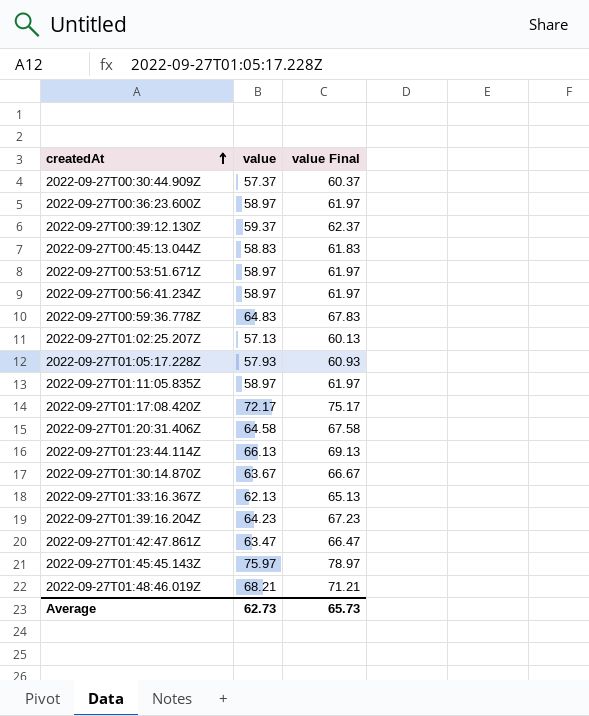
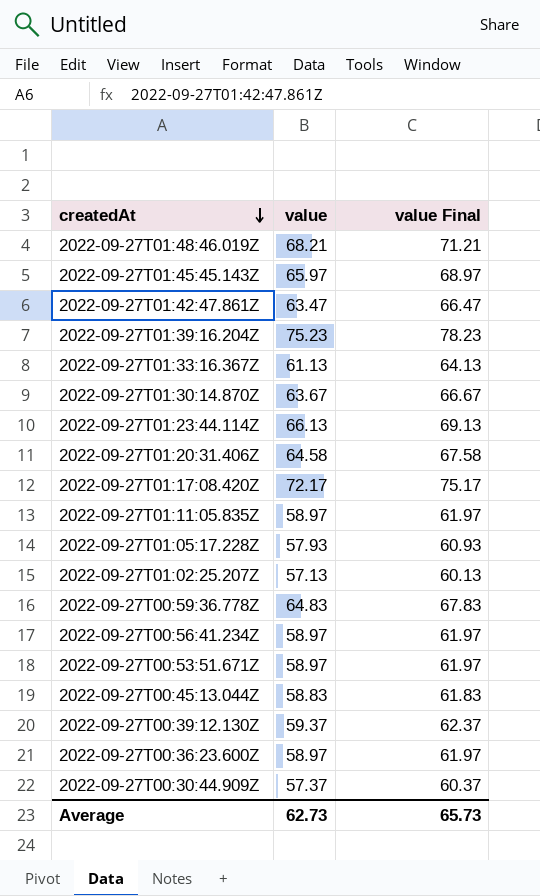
row order: createdAt ascending -> createdAt descending
2022-09-27T01:45:45.143Z | value: 75.97 -> 65.97
2022-09-27T01:45:45.143Z | value Final: 78.97 -> 68.97
2022-09-27T01:39:16.204Z | value: 64.23 -> 75.23
2022-09-27T01:39:16.204Z | value Final: 67.23 -> 78.23
2022-09-27T01:33:16.367Z | value: 62.13 -> 61.13
2022-09-27T01:33:16.367Z | value Final: 65.13 -> 64.13

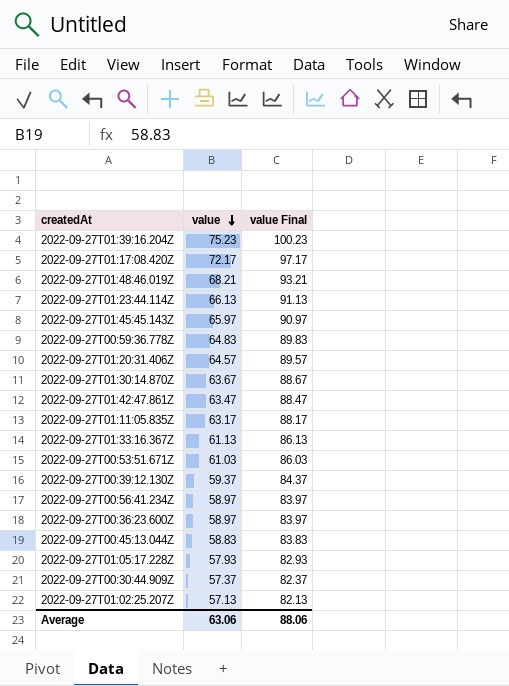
row order: createdAt descending -> value descending
column value Final | formula: [value] + 3 -> [value] + 25
2022-09-27T01:20:31.406Z | value: 64.58 -> 64.57
2022-09-27T01:11:05.835Z | value: 58.97 -> 63.17
2022-09-27T00:53:51.671Z | value: 58.97 -> 61.03
Average | value: 62.73 -> 63.06
Average | value Final: 65.73 -> 88.06

